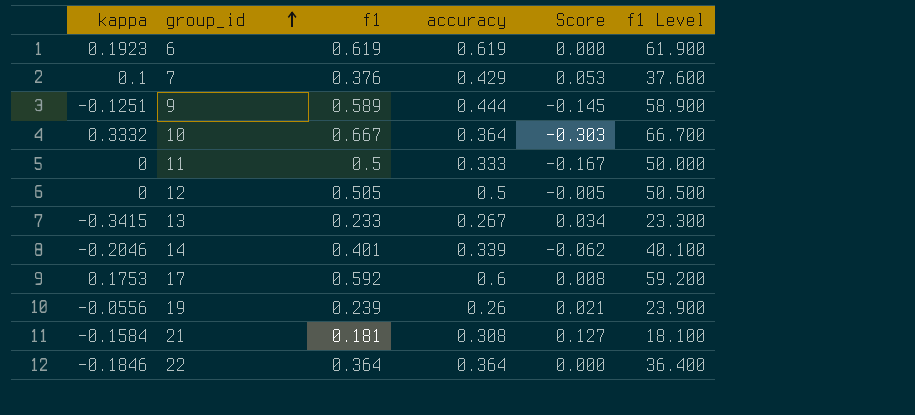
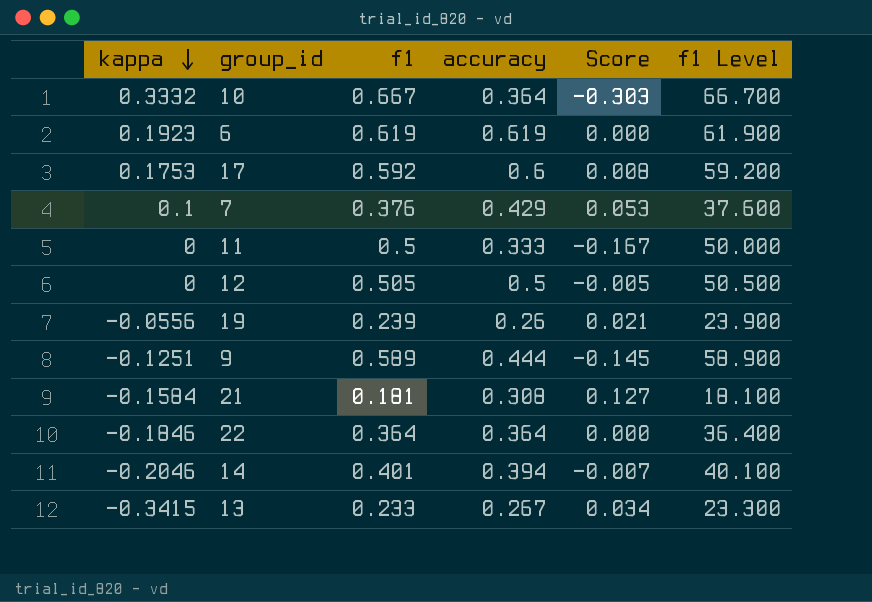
row order: group_id ascending -> kappa descending
14 | accuracy: 0.339 -> 0.394
14 | Score: -0.062 -> -0.007

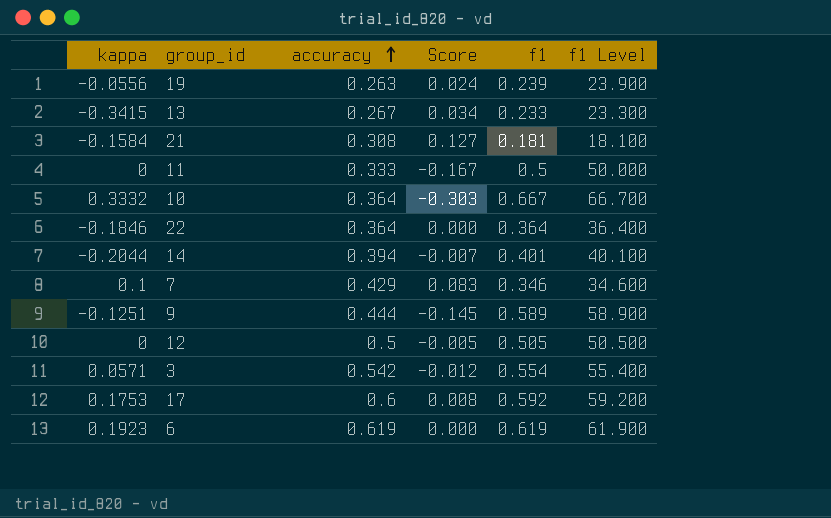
row order: kappa descending -> accuracy ascending
column f1 | position: 3 -> 5
19 | accuracy: 0.26 -> 0.263
19 | Score: 0.021 -> 0.024
14 | kappa: -0.2046 -> -0.2044
7 | Score: 0.053 -> 0.083
7 | f1: 0.376 -> 0.346
7 | f1 Level: 37.600 -> 34.600
row 3: none -> 0.0571 | 0.542 | -0.012 | 0.554 | 55.400

